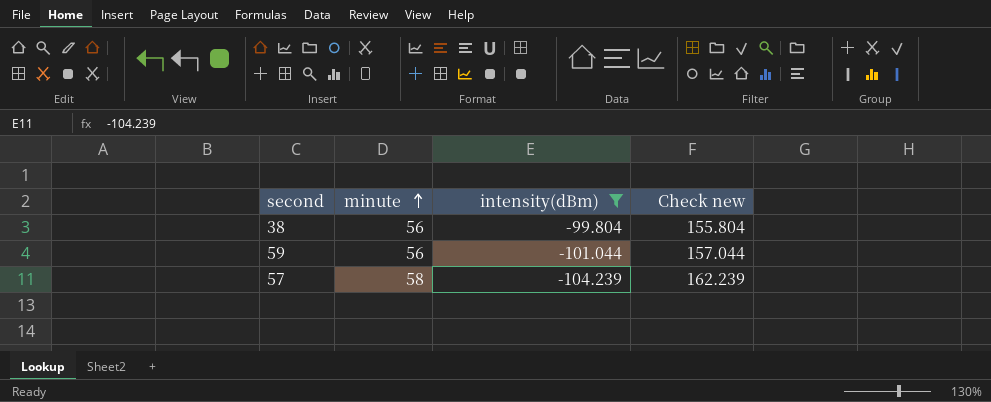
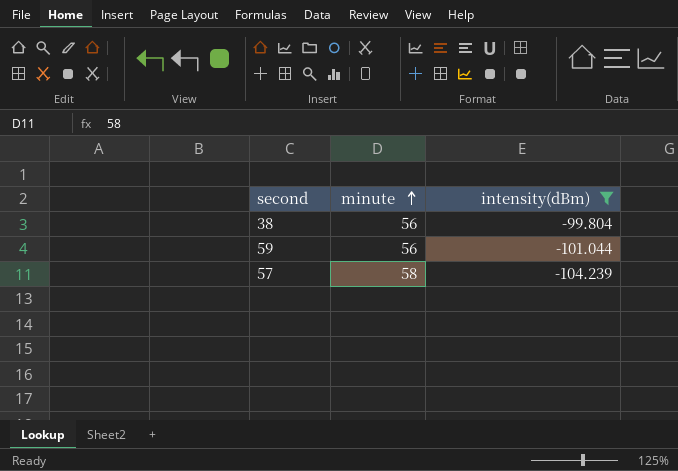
column Check new | formula: [minute] - [intensity(dBm)] -> none

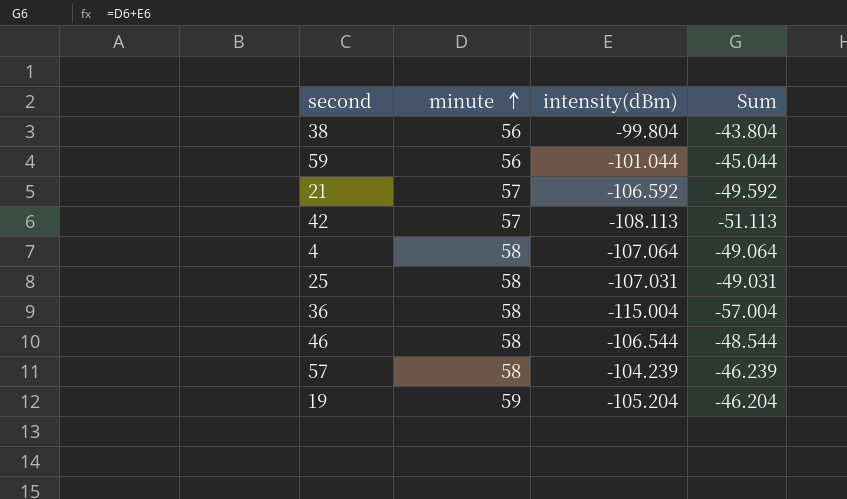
filter: intensity(dBm) >= -104.239 -> none
column Sum | formula: none -> [minute] + [intensity(dBm)]

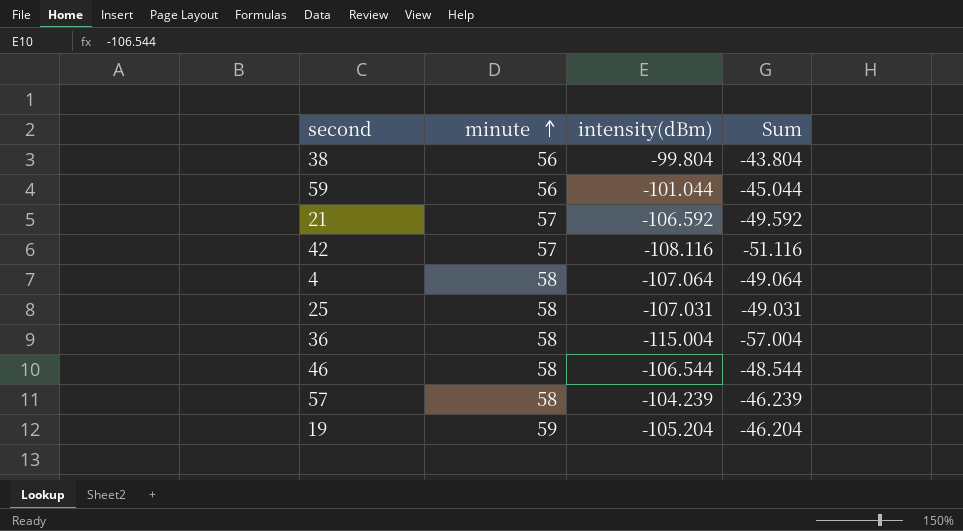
42 | intensity(dBm): -108.113 -> -108.116
42 | Sum: -51.113 -> -51.116

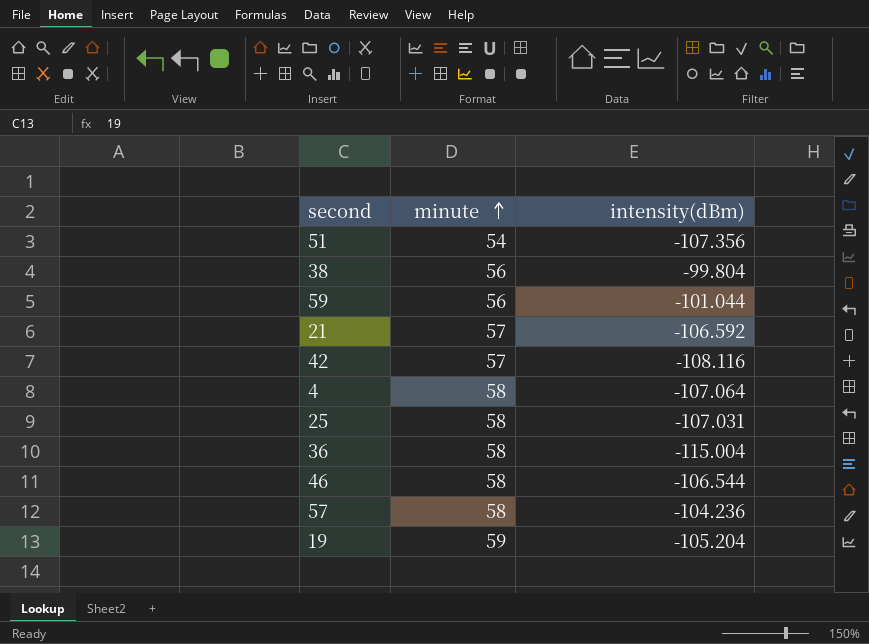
column Sum | formula: [minute] + [intensity(dBm)] -> none
row 51: none -> 54 | -107.356
57 | intensity(dBm): -104.239 -> -104.236

